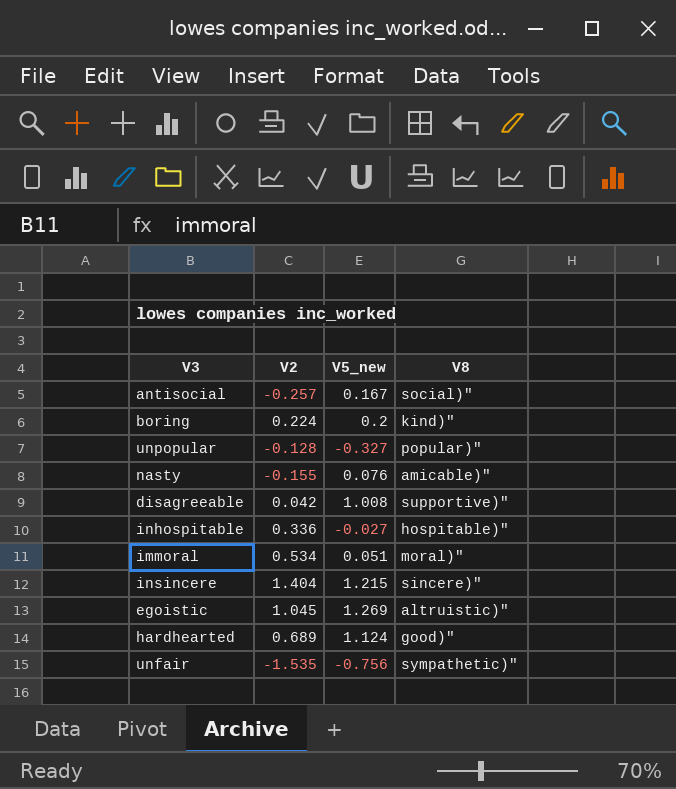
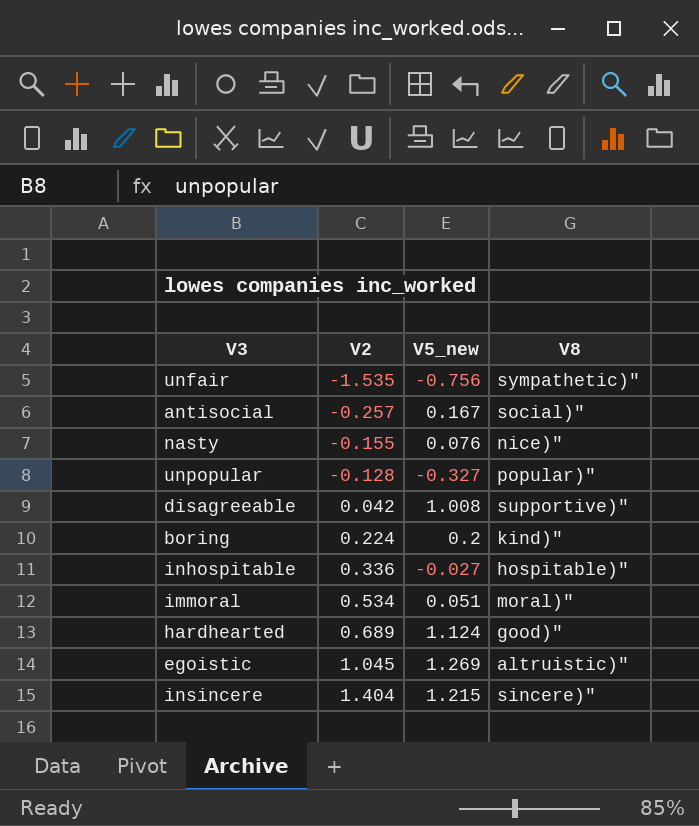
row order: none -> V2 ascending
nasty | V8: amicable)" -> nice)"

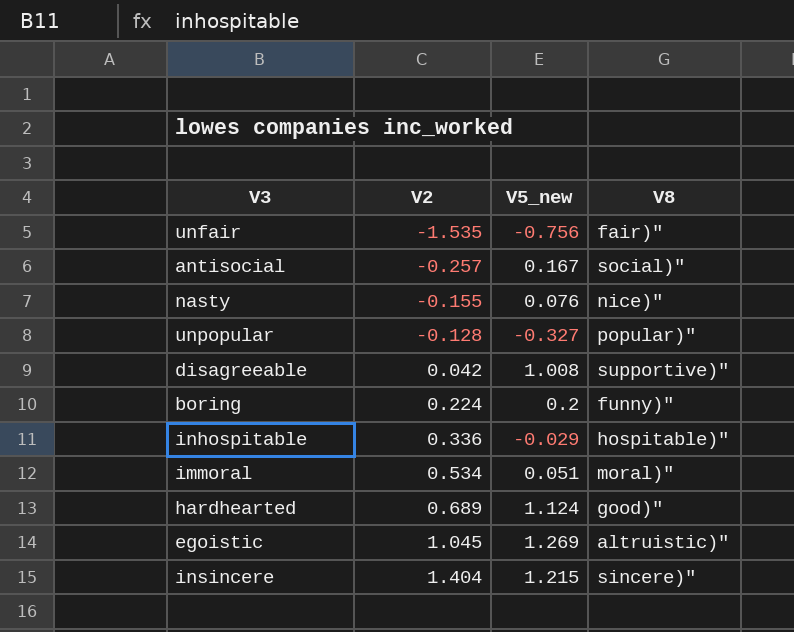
unfair | V8: sympathetic)" -> fair)"
boring | V8: kind)" -> funny)"
inhospitable | V5_new: -0.027 -> -0.029

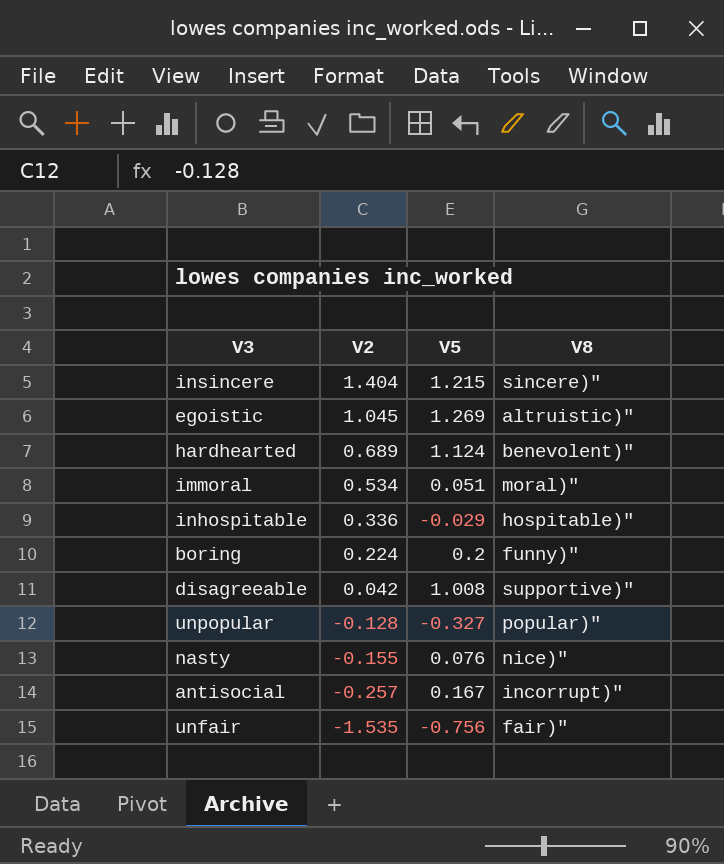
row order: V2 ascending -> V2 descending
column name: V5_new -> V5
hardhearted | V8: good)" -> benevolent)"
antisocial | V8: social)" -> incorrupt)"

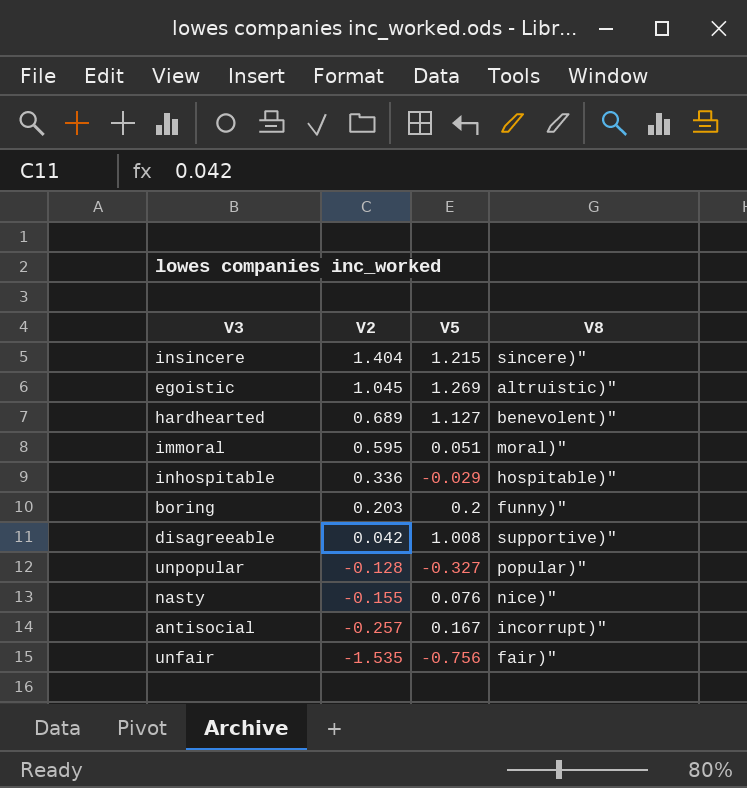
hardhearted | V5: 1.124 -> 1.127
immoral | V2: 0.534 -> 0.595
boring | V2: 0.224 -> 0.203

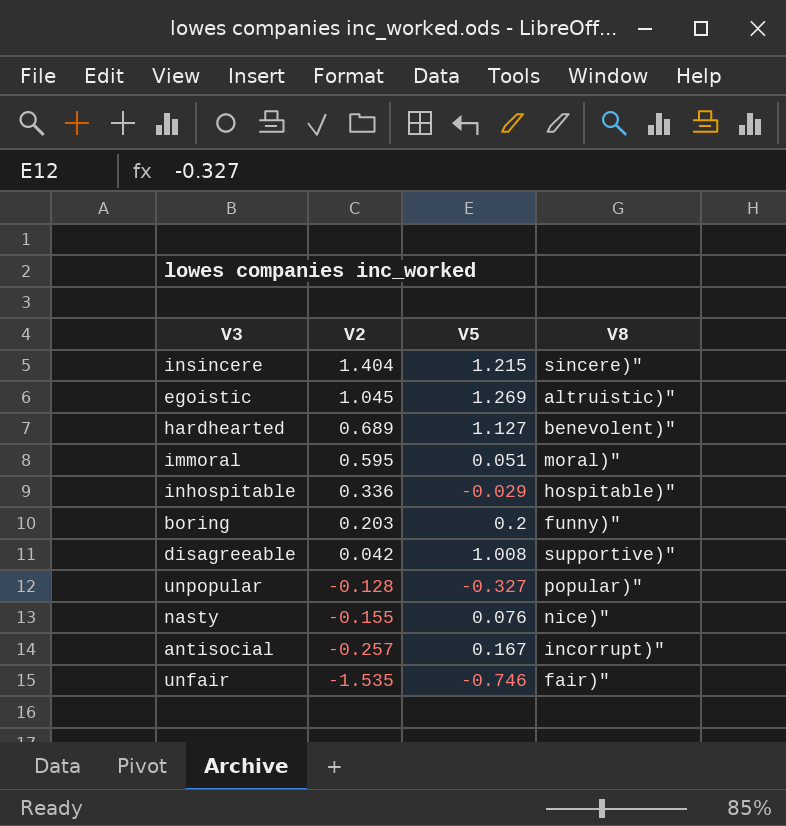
unfair | V5: -0.756 -> -0.746

